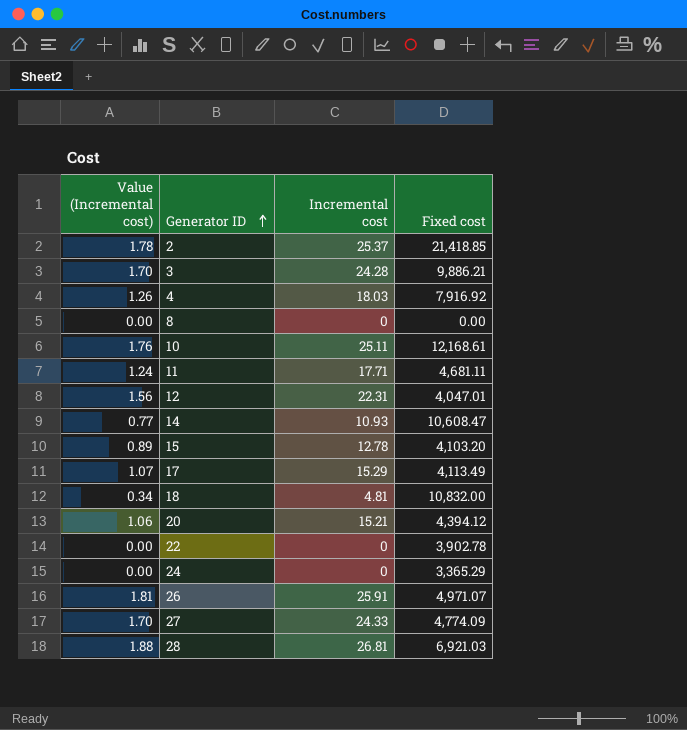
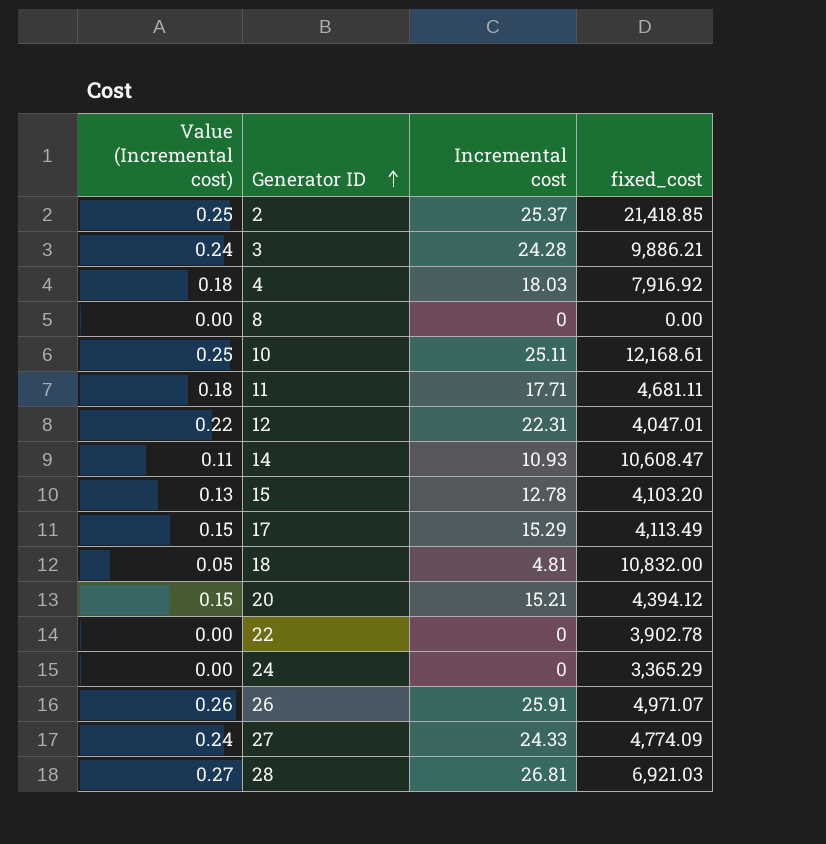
column Value (Incremental cost) | formula: [Incremental cost] * 0.07 -> [Incremental cost] * 0.01
column name: Fixed cost -> fixed_cost

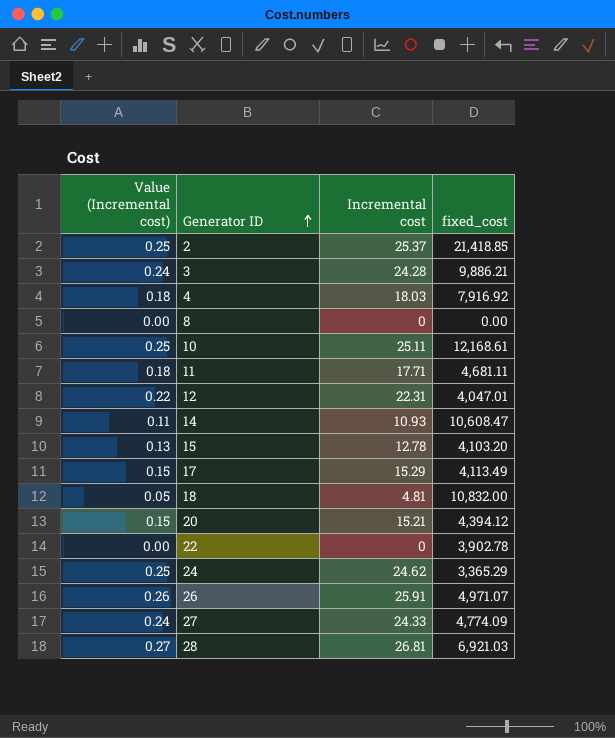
24 | Value (Incremental cost): 0.00 -> 0.25
24 | Incremental cost: 0 -> 24.62

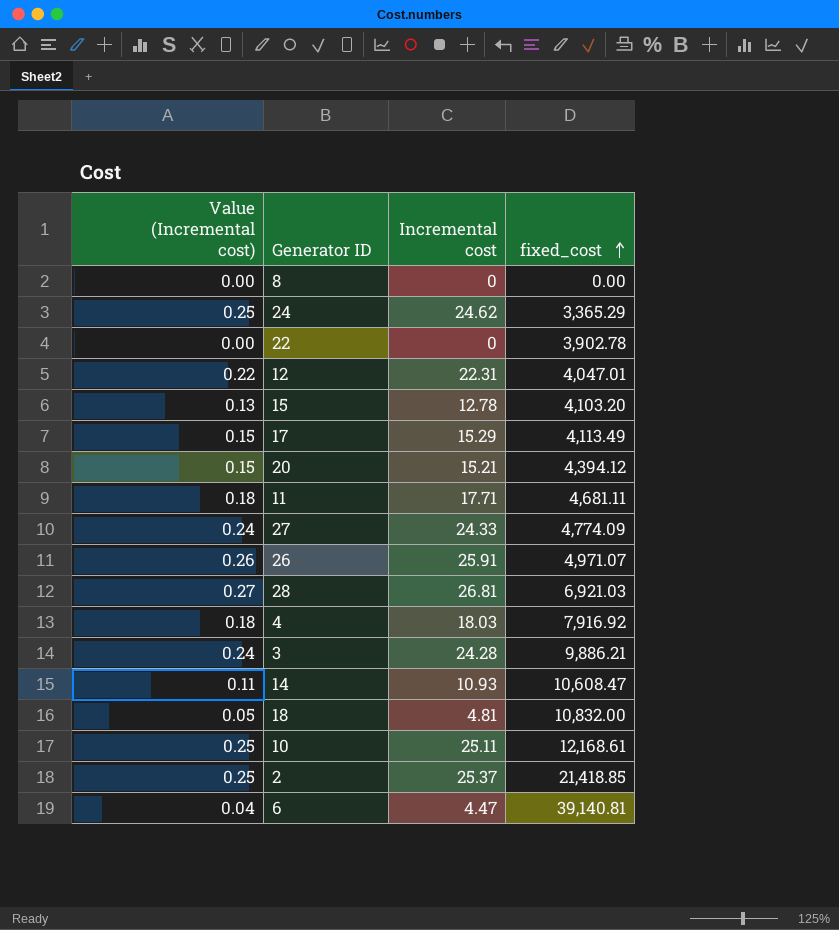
row order: Generator ID ascending -> fixed_cost ascending
row 6: none -> 0.04 | 4.47 | 39,140.81

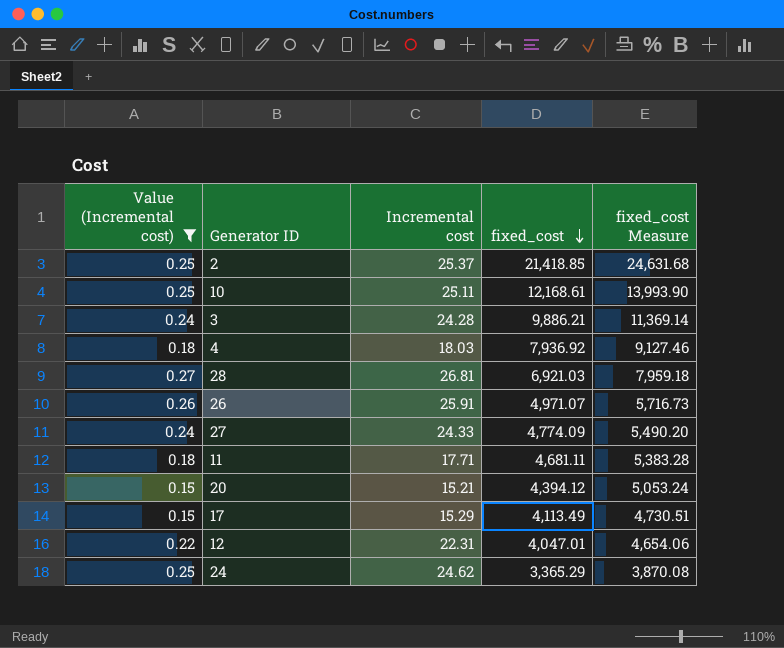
filter: none -> Value (Incremental cost) >= 0.15
row order: fixed_cost ascending -> fixed_cost descending
column fixed_cost Measure | formula: none -> [fixed_cost] * 1.15
4 | fixed_cost: 7,916.92 -> 7,936.92

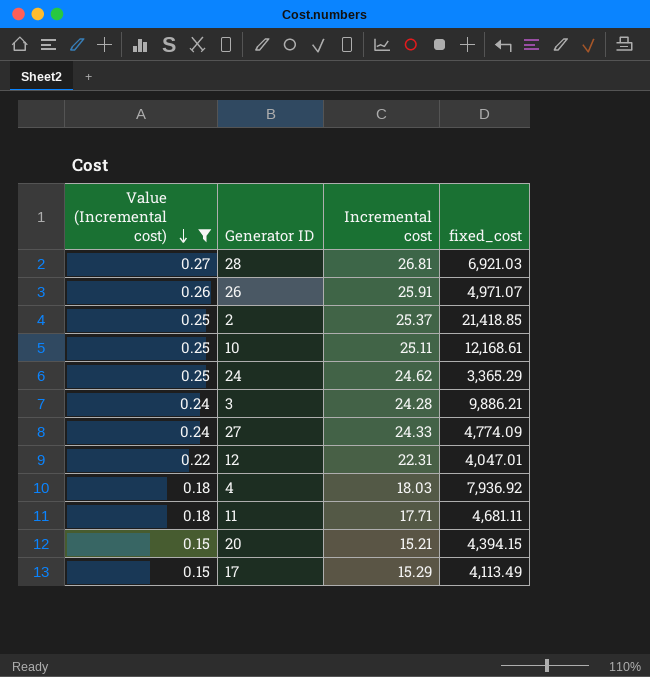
row order: fixed_cost descending -> Value (Incremental cost) descending
column fixed_cost Measure | formula: [fixed_cost] * 1.15 -> none
20 | fixed_cost: 4,394.12 -> 4,394.15

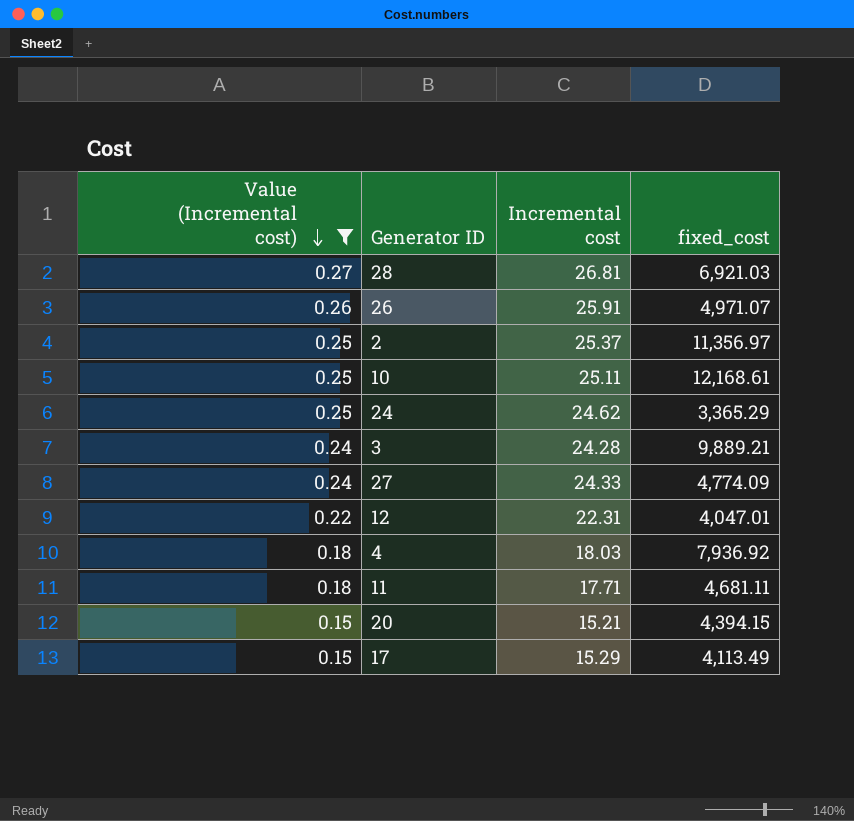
2 | fixed_cost: 21,418.85 -> 11,356.97
3 | fixed_cost: 9,886.21 -> 9,889.21

